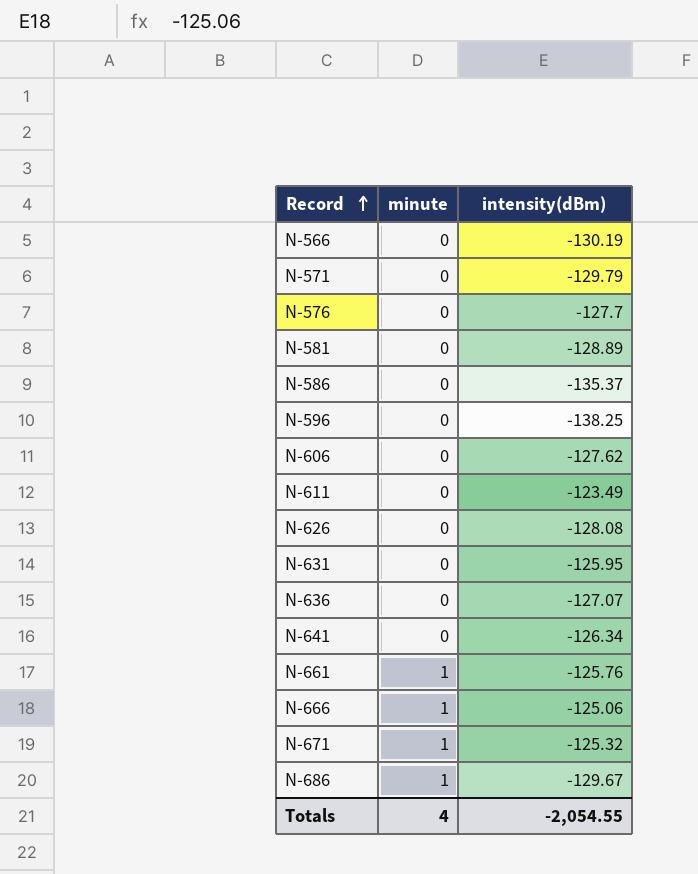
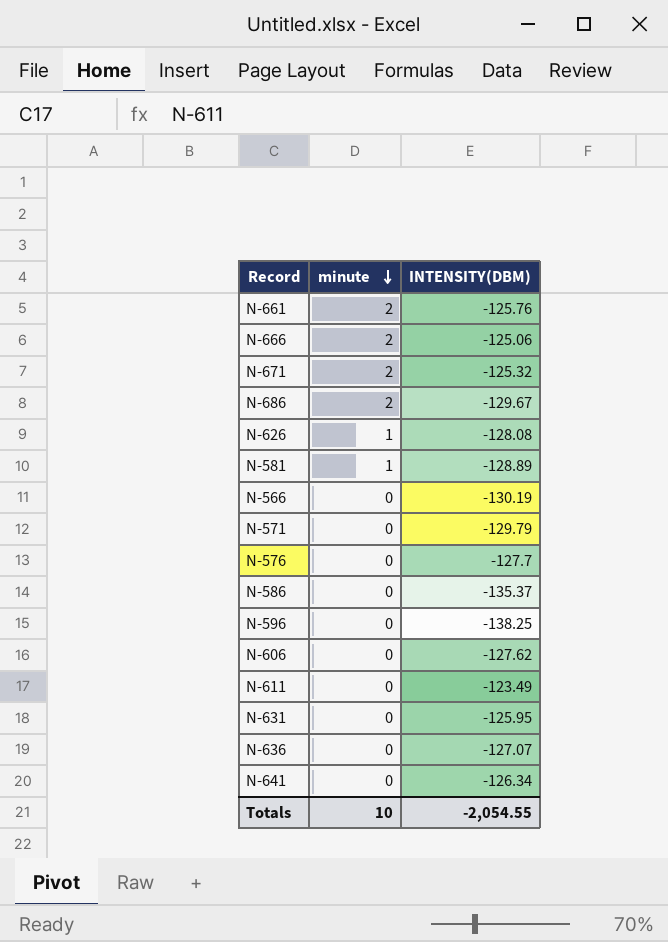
row order: Record ascending -> minute descending
column name: intensity(dBm) -> INTENSITY(DBM)
N-661 | minute: 1 -> 2
N-666 | minute: 1 -> 2
N-671 | minute: 1 -> 2
N-686 | minute: 1 -> 2
N-626 | minute: 0 -> 1
N-581 | minute: 0 -> 1
Totals | minute: 4 -> 10

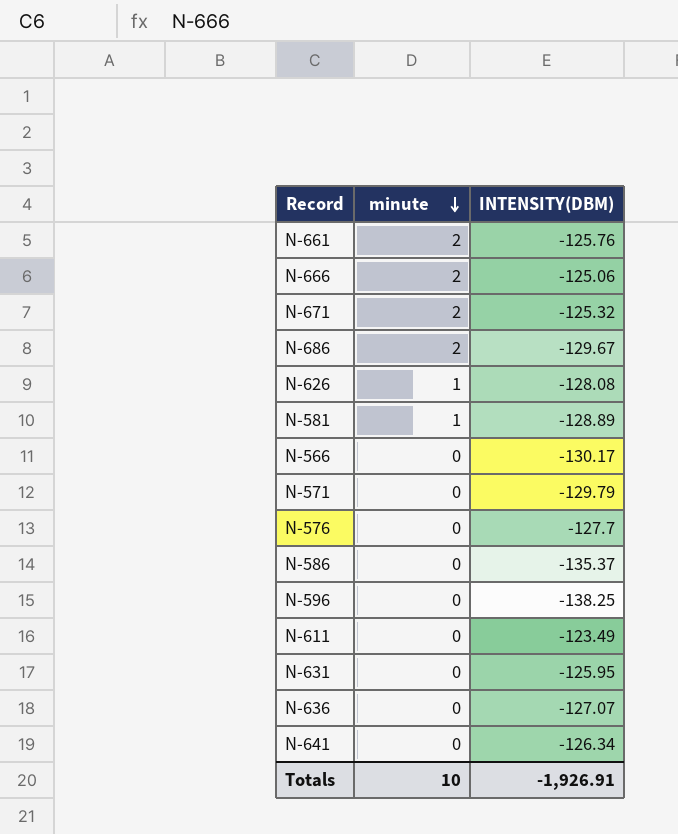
row N-606: 0 | -127.62 -> none
N-566 | INTENSITY(DBM): -130.19 -> -130.17
Totals | INTENSITY(DBM): -2,054.55 -> -1,926.91

